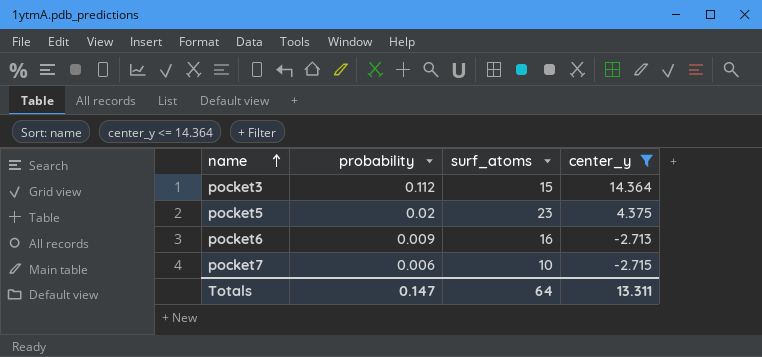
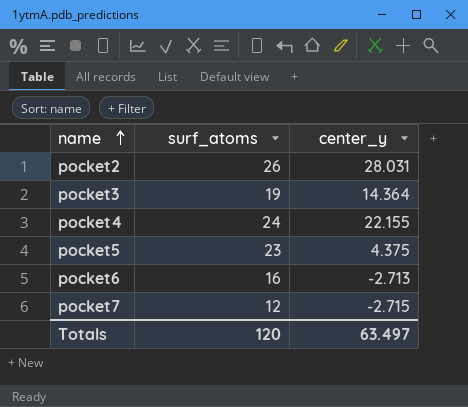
filter: center_y <= 14.364 -> none
column probability | position: 2 -> none
pocket3 | surf_atoms: 15 -> 19
pocket7 | surf_atoms: 10 -> 12
Totals | surf_atoms: 64 -> 120
Totals | center_y: 13.311 -> 63.497

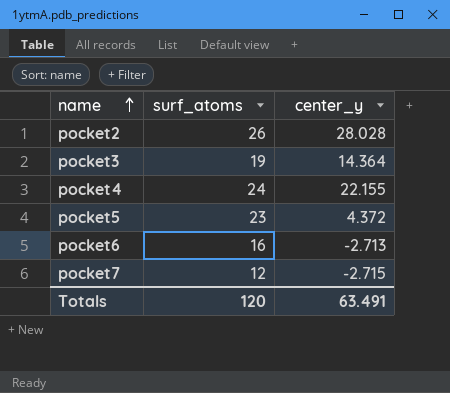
pocket2 | center_y: 28.031 -> 28.028
pocket5 | center_y: 4.375 -> 4.372
Totals | center_y: 63.497 -> 63.491

